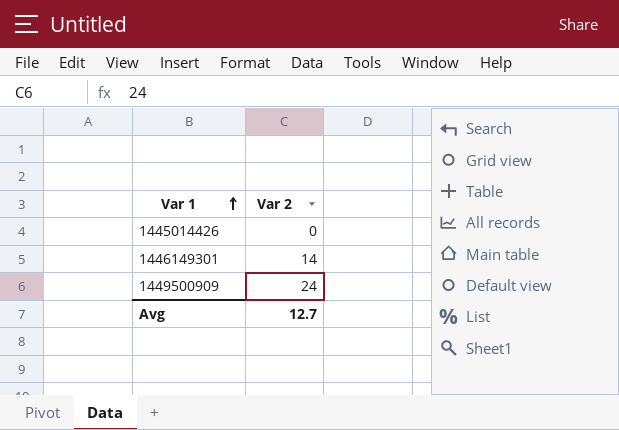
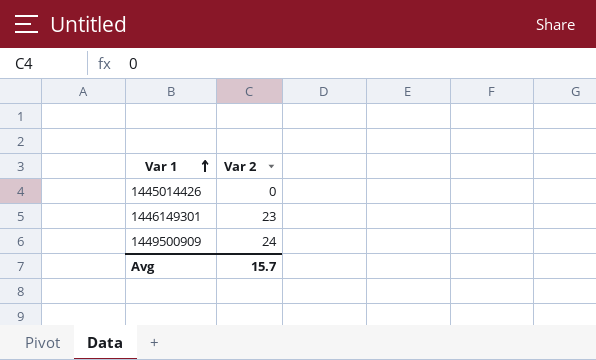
1446149301 | Var 2: 14 -> 23
Avg | Var 2: 12.7 -> 15.7

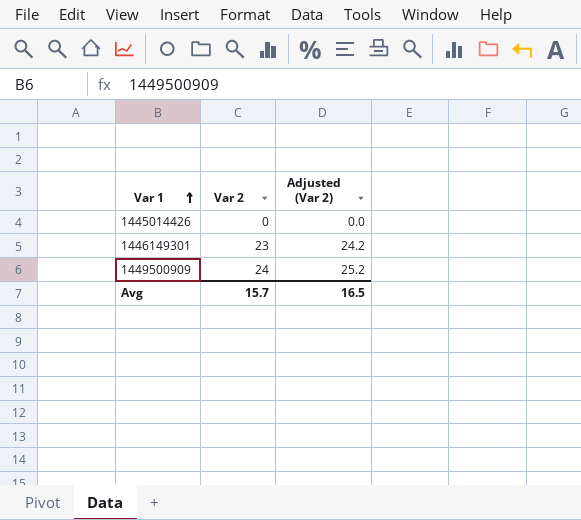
column Adjusted (Var 2) | formula: none -> [Var 2] * 1.05

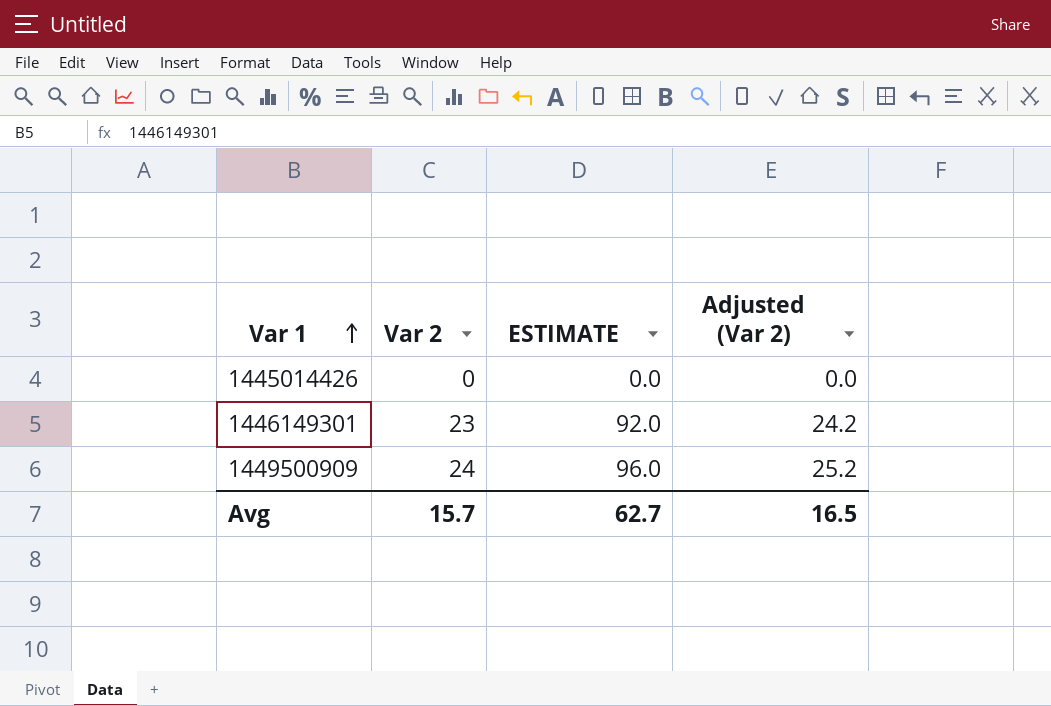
column ESTIMATE | formula: none -> [Var 2] * 4

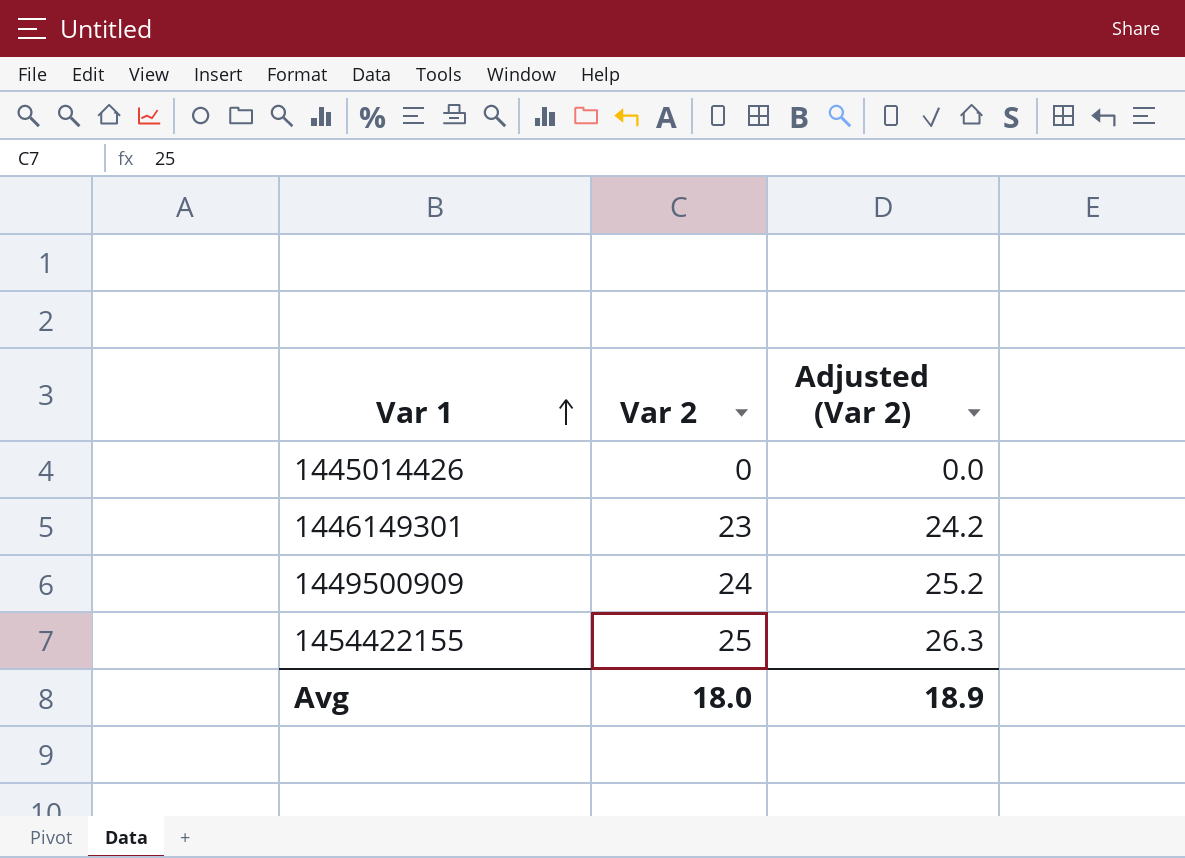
column ESTIMATE | formula: [Var 2] * 4 -> none
row 1454422155: none -> 25 | 26.3
Avg | Var 2: 15.7 -> 18.0
Avg | Adjusted (Var 2): 16.5 -> 18.9

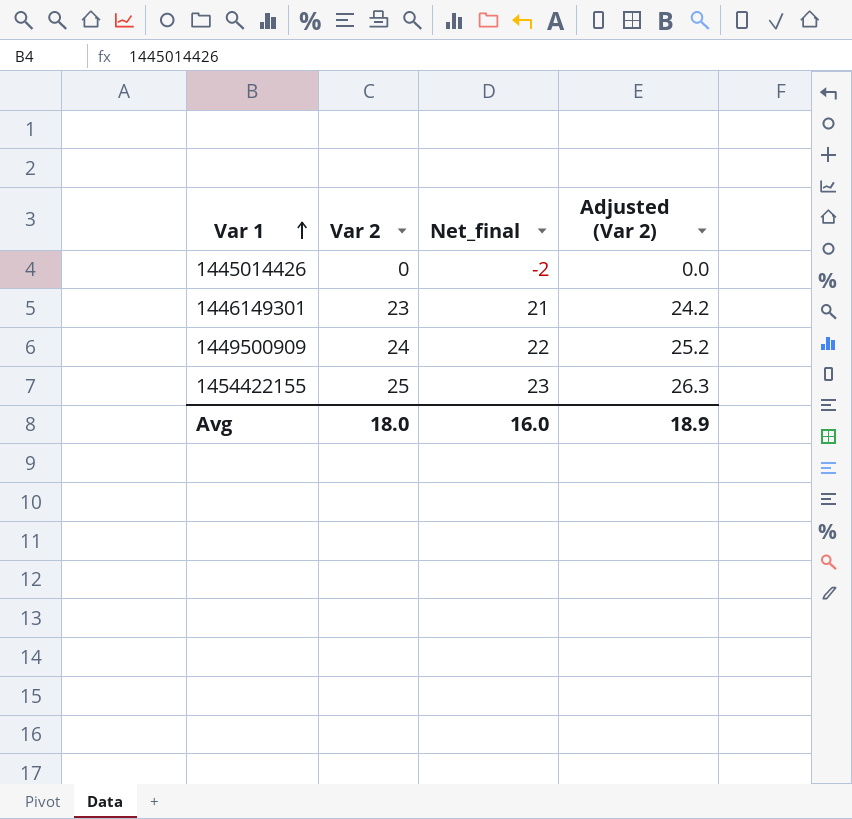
column Net_final | formula: none -> [Var 2] - 2

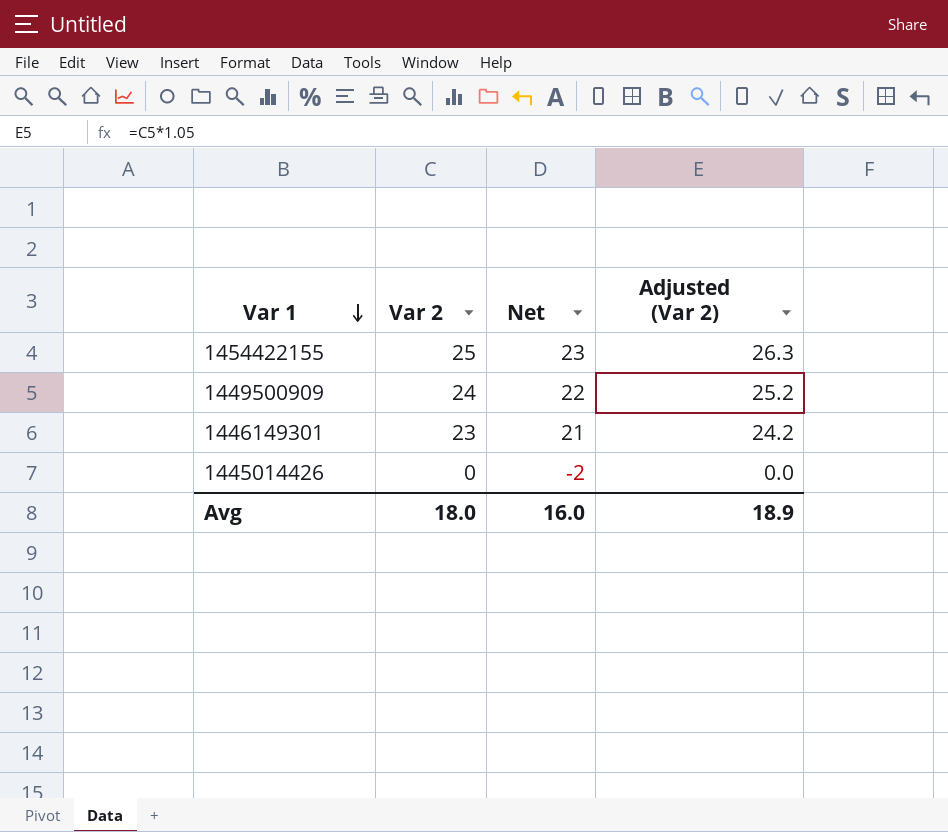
row order: Var 1 ascending -> Var 1 descending
column name: Net_final -> Net

